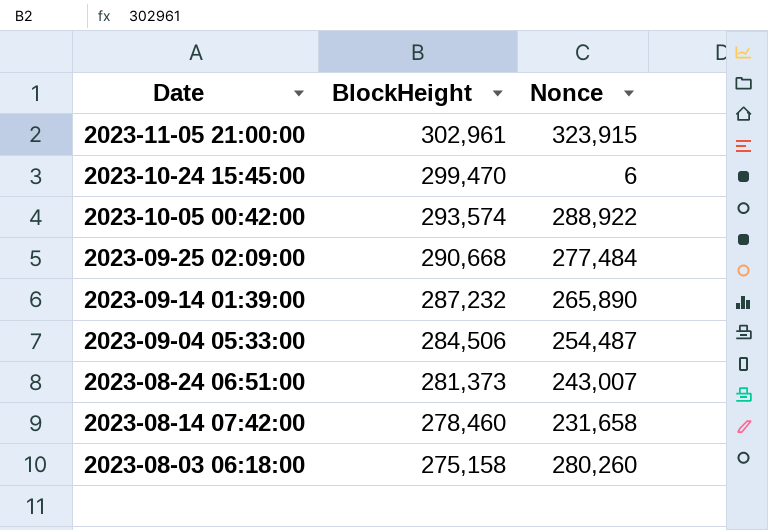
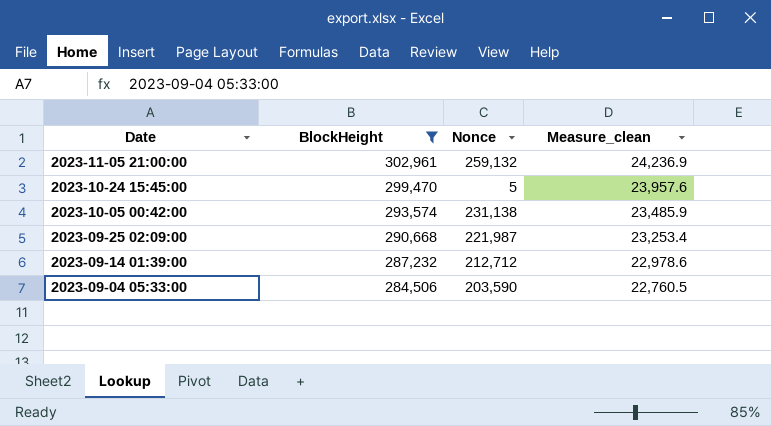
filter: none -> BlockHeight >= 284,506
column Measure_clean | formula: none -> [BlockHeight] * 0.08
2023-11-05 21:00:00 | Nonce: 323,915 -> 259,132
2023-10-24 15:45:00 | Nonce: 6 -> 5
2023-10-05 00:42:00 | Nonce: 288,922 -> 231,138
2023-09-25 02:09:00 | Nonce: 277,484 -> 221,987
2023-09-14 01:39:00 | Nonce: 265,890 -> 212,712
2023-09-04 05:33:00 | Nonce: 254,487 -> 203,590

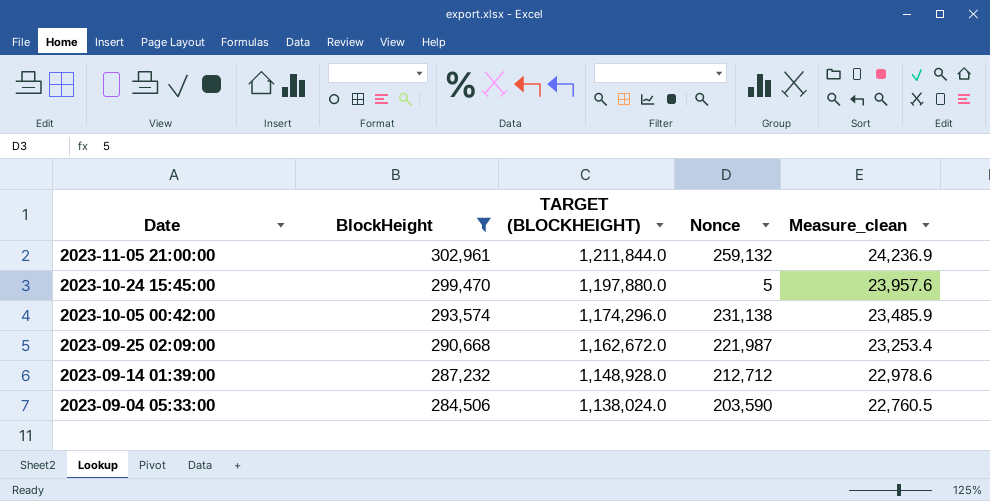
column TARGET (BLOCKHEIGHT) | formula: none -> [BlockHeight] * 4

